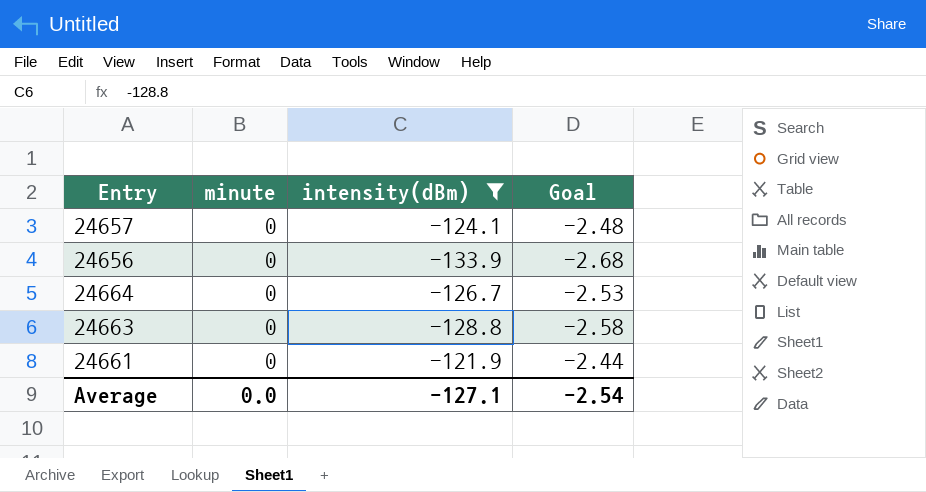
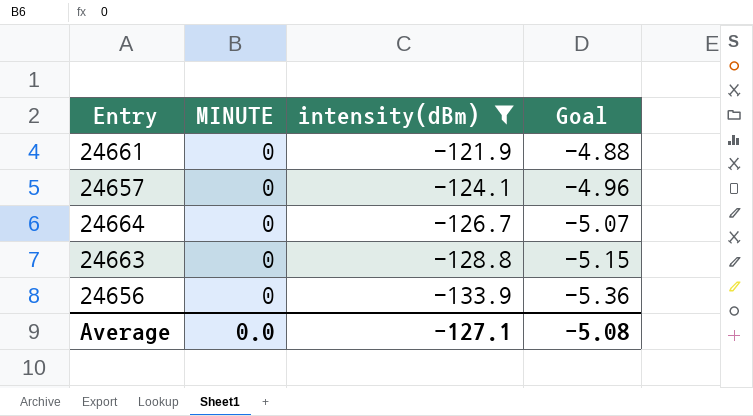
row order: none -> intensity(dBm) descending
column name: minute -> MINUTE
column Goal | formula: [intensity(dBm)] * 0.02 -> [intensity(dBm)] * 0.04
Average | Goal: -2.54 -> -5.08

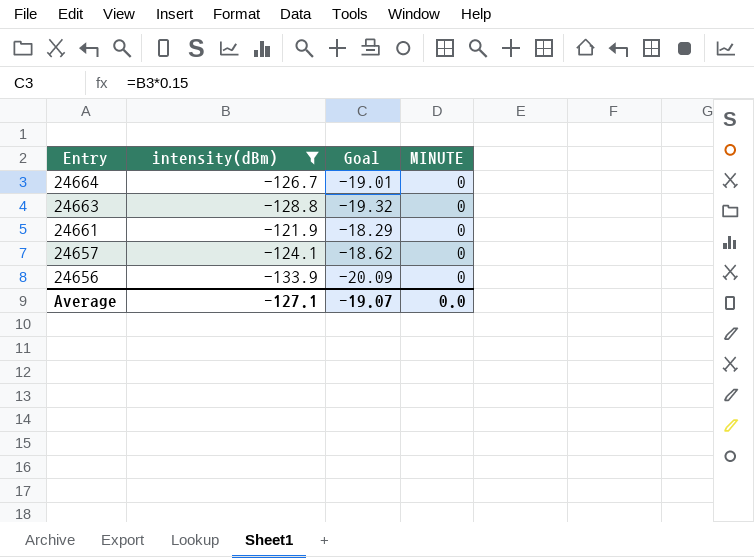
row order: intensity(dBm) descending -> Entry descending
column Goal | formula: [intensity(dBm)] * 0.04 -> [intensity(dBm)] * 0.15
column MINUTE | position: 2 -> 4
Average | Goal: -5.08 -> -19.07

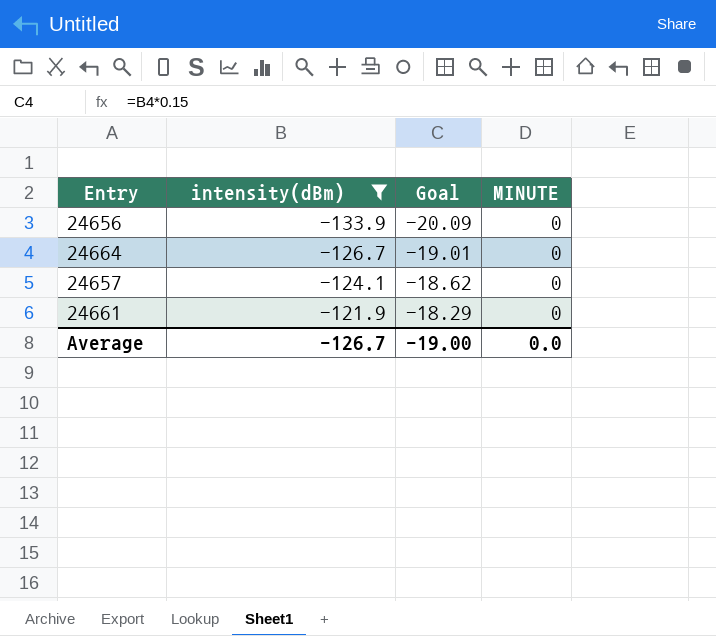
row order: Entry descending -> intensity(dBm) ascending
row 24663: -128.8 | -19.32 | 0 -> none
Average | intensity(dBm): -127.1 -> -126.7
Average | Goal: -19.07 -> -19.00

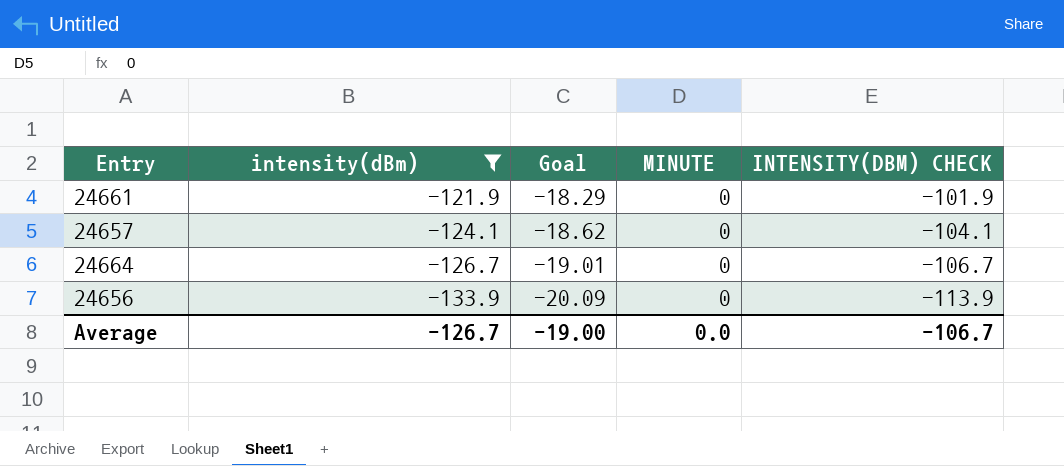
row order: intensity(dBm) ascending -> intensity(dBm) descending
column INTENSITY(DBM) CHECK | formula: none -> [intensity(dBm)] + 20

